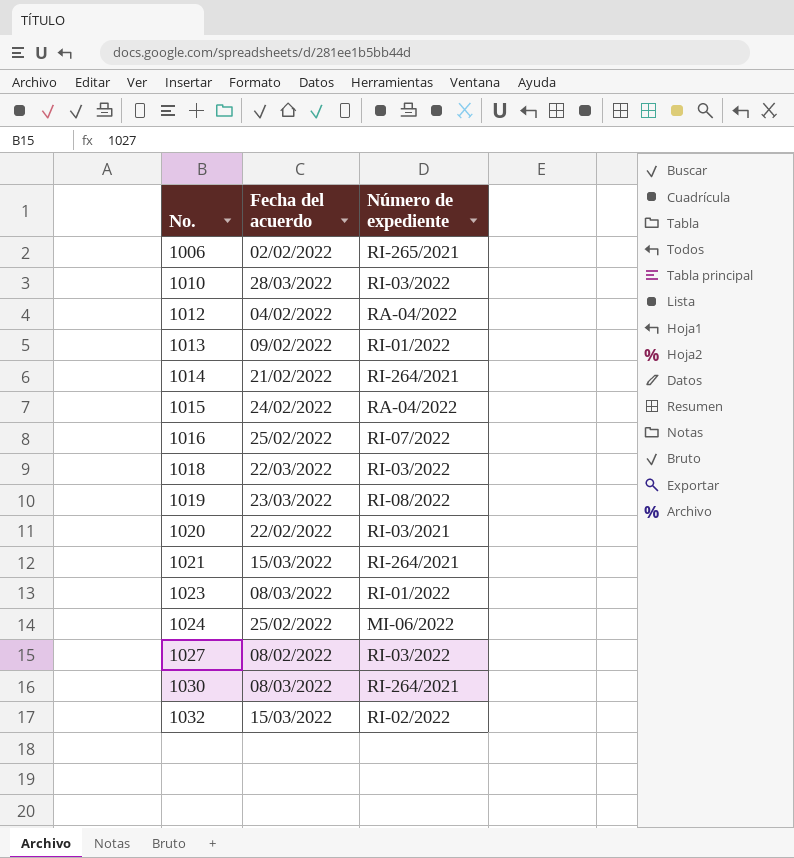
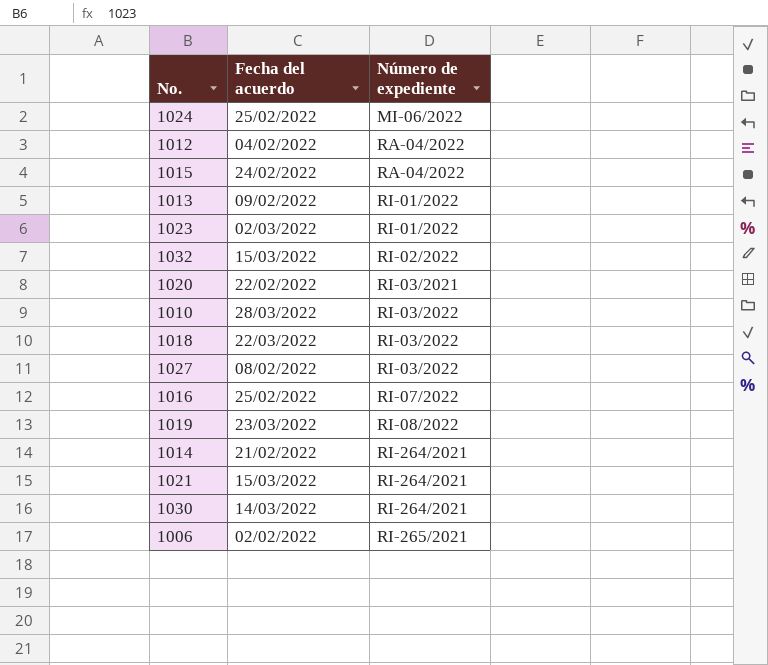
row order: No. ascending -> Número de expediente ascending
1023 | Fecha del acuerdo: 08/03/2022 -> 02/03/2022
1030 | Fecha del acuerdo: 08/03/2022 -> 14/03/2022

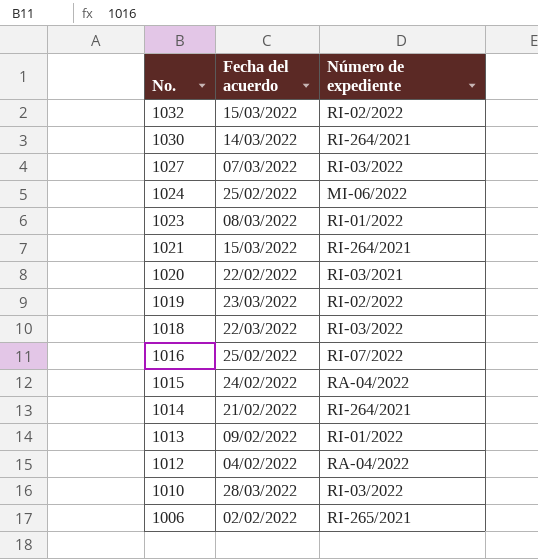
row order: Número de expediente ascending -> No. descending
1027 | Fecha del acuerdo: 08/02/2022 -> 07/03/2022
1023 | Fecha del acuerdo: 02/03/2022 -> 08/03/2022
1019 | Número de expediente: RI-08/2022 -> RI-02/2022

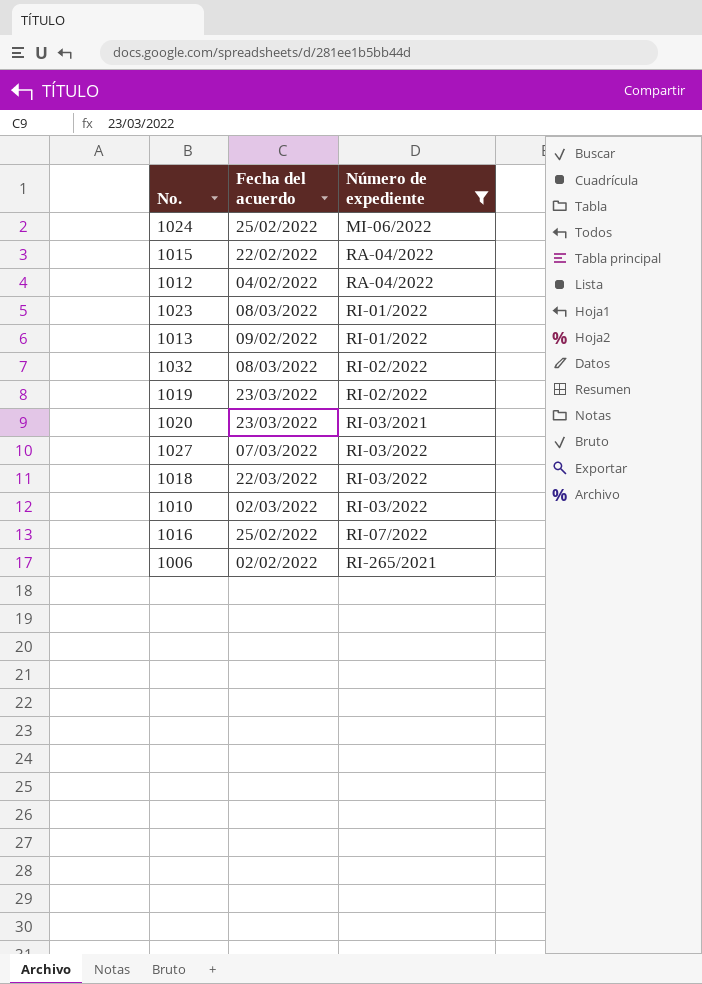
filter: none -> Número de expediente != RI-264/2021
row order: No. descending -> Número de expediente ascending
1015 | Fecha del acuerdo: 24/02/2022 -> 22/02/2022
1032 | Fecha del acuerdo: 15/03/2022 -> 08/03/2022
1020 | Fecha del acuerdo: 22/02/2022 -> 23/03/2022
1010 | Fecha del acuerdo: 28/03/2022 -> 02/03/2022

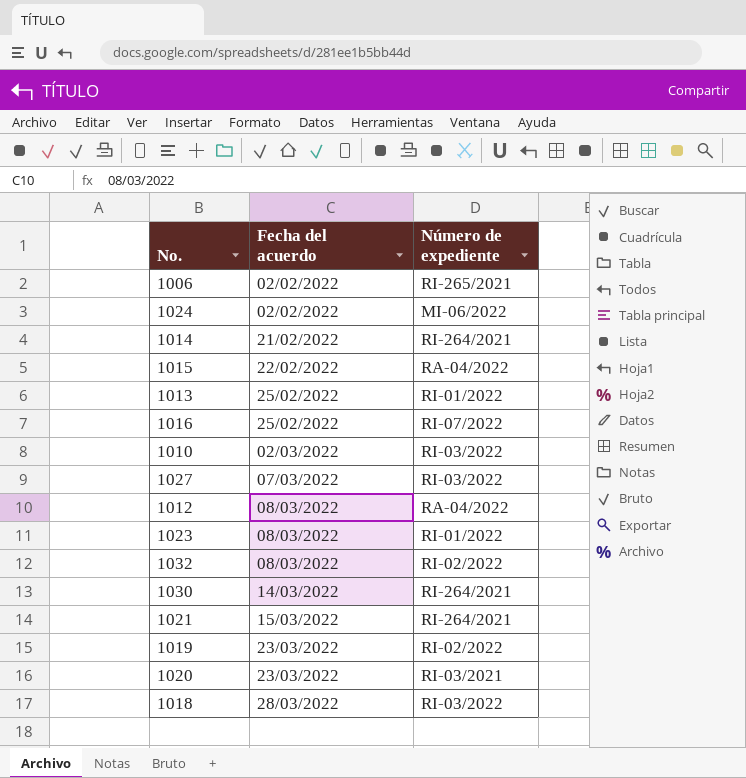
filter: Número de expediente != RI-264/2021 -> none
row order: Número de expediente ascending -> Fecha del acuerdo ascending
1024 | Fecha del acuerdo: 25/02/2022 -> 02/02/2022
1013 | Fecha del acuerdo: 09/02/2022 -> 25/02/2022
1012 | Fecha del acuerdo: 04/02/2022 -> 08/03/2022
1018 | Fecha del acuerdo: 22/03/2022 -> 28/03/2022

